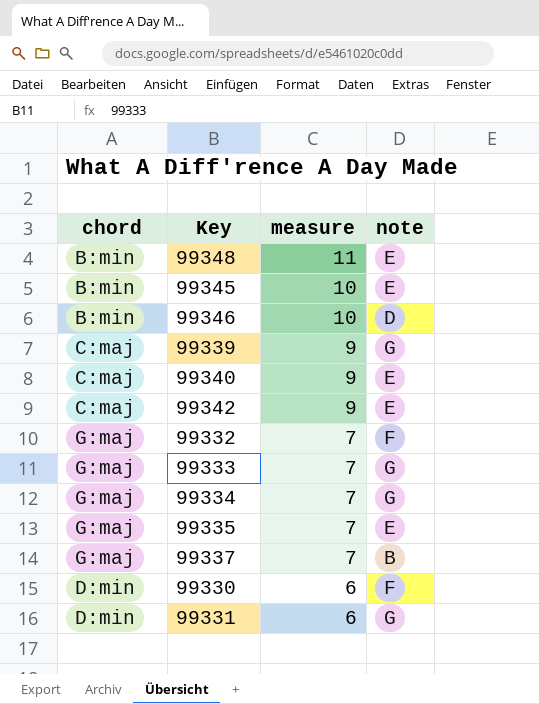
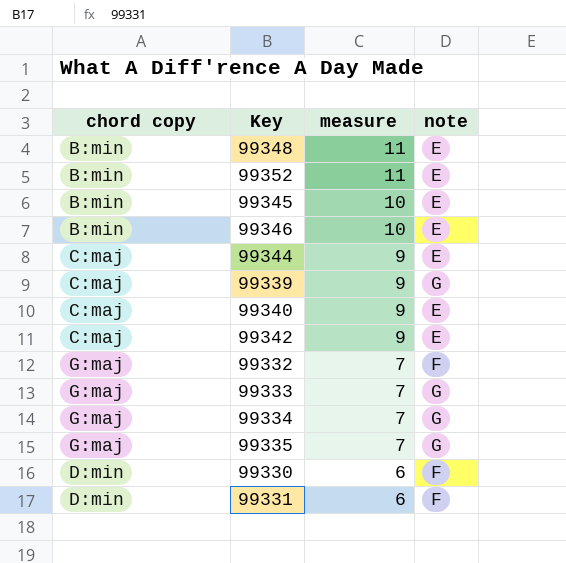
column name: chord -> chord copy
row 99337: G:maj | 7 | B -> none
row 99352: none -> B:min | 11 | E
99346 | note: D -> E
row 99344: none -> C:maj | 9 | E
99335 | note: E -> G
99331 | note: G -> F

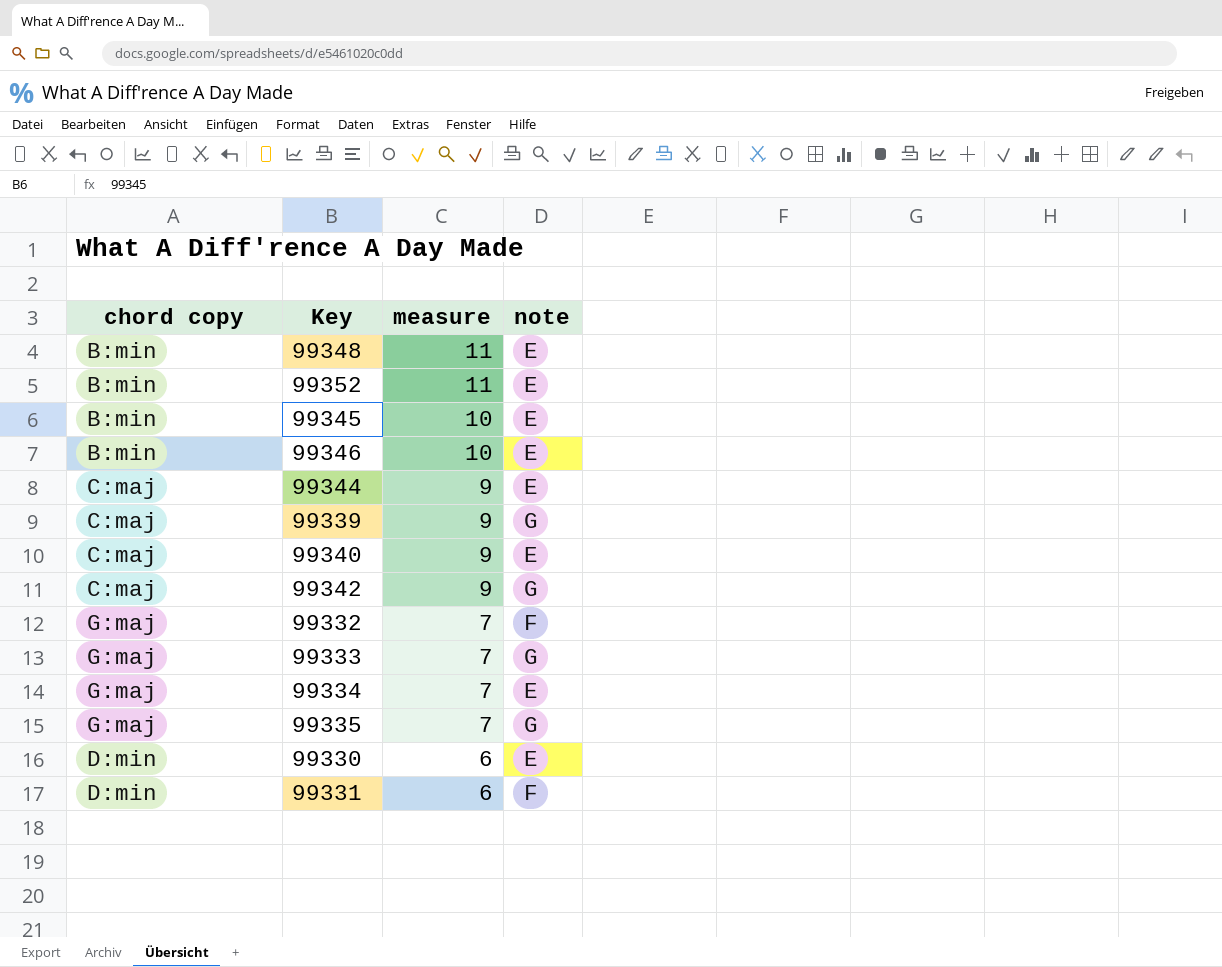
99342 | note: E -> G
99334 | note: G -> E
99330 | note: F -> E

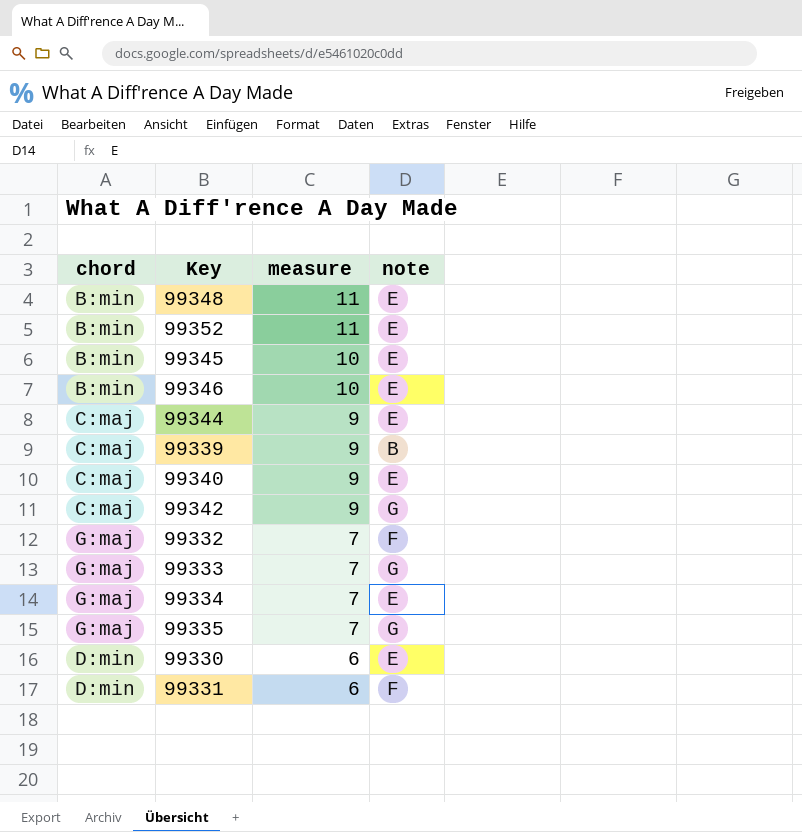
column name: chord copy -> chord
99339 | note: G -> B

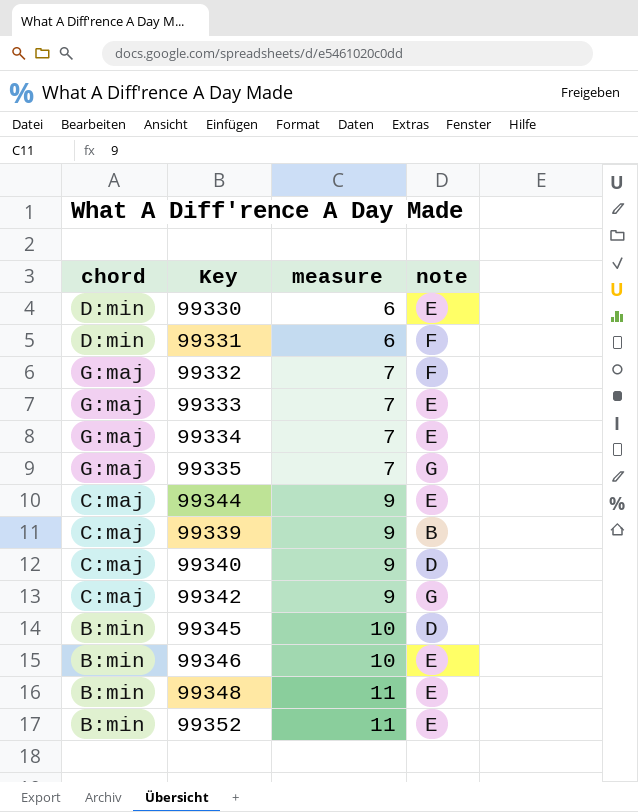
row order: measure descending -> measure ascending
99333 | note: G -> E
99340 | note: E -> D
99345 | note: E -> D

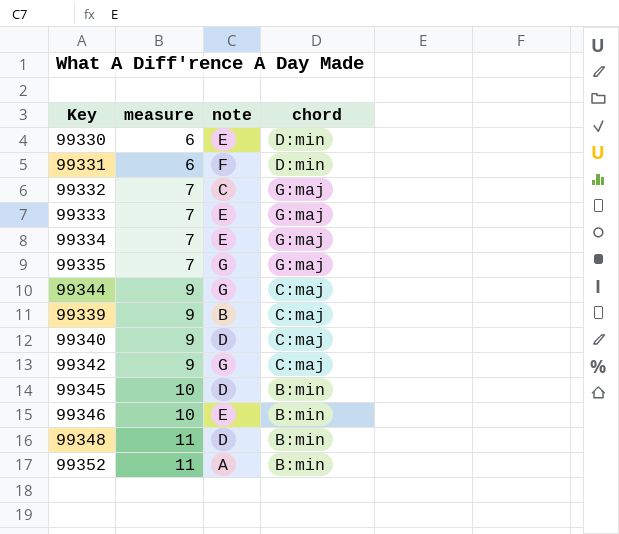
column chord | position: 1 -> 4
99332 | note: F -> C
99344 | note: E -> G
99348 | note: E -> D
99352 | note: E -> A

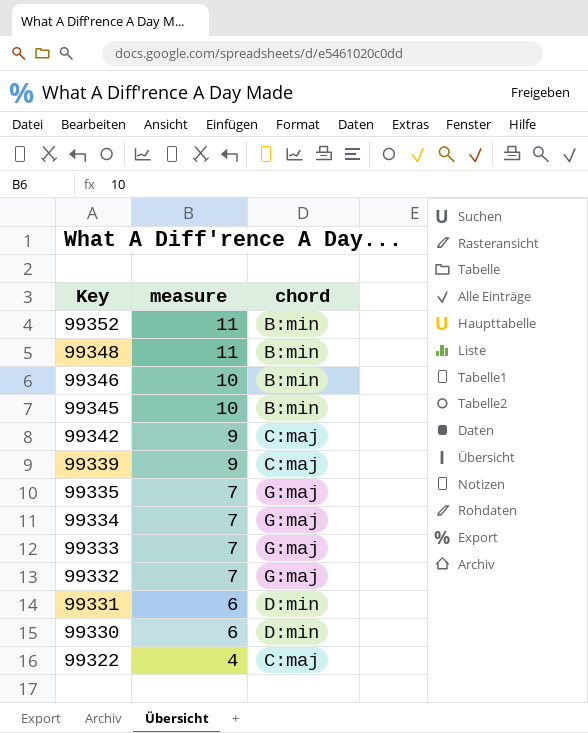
row order: measure ascending -> Key descending
column note | position: 3 -> none
row 99344: 9 | G | C:maj -> none
row 99340: 9 | D | C:maj -> none
row 99322: none -> 4 | C:maj

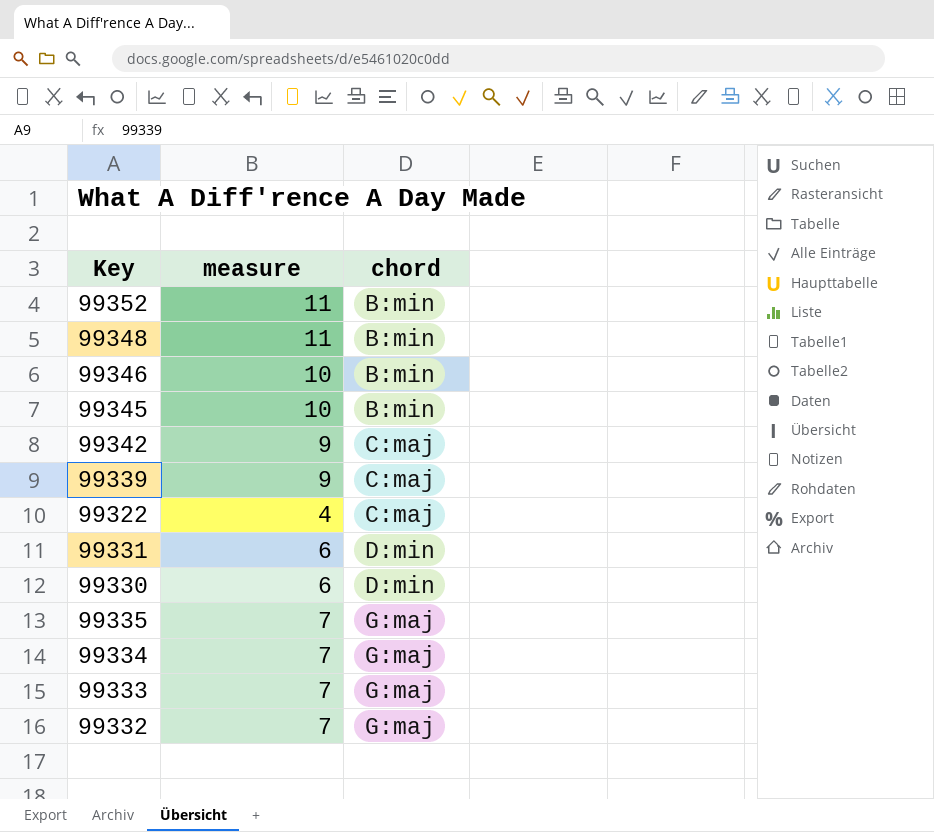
row order: Key descending -> chord ascending

